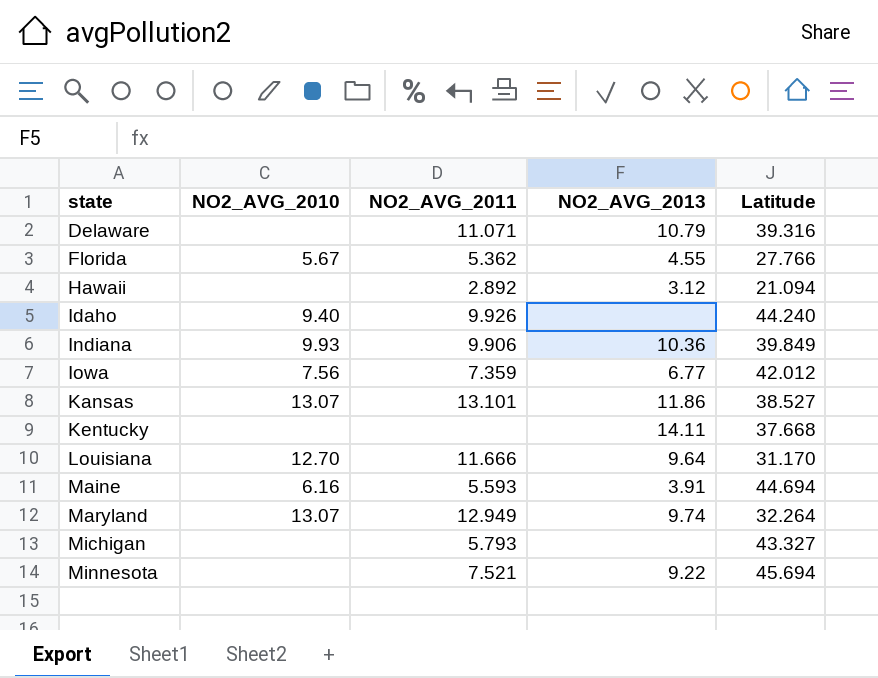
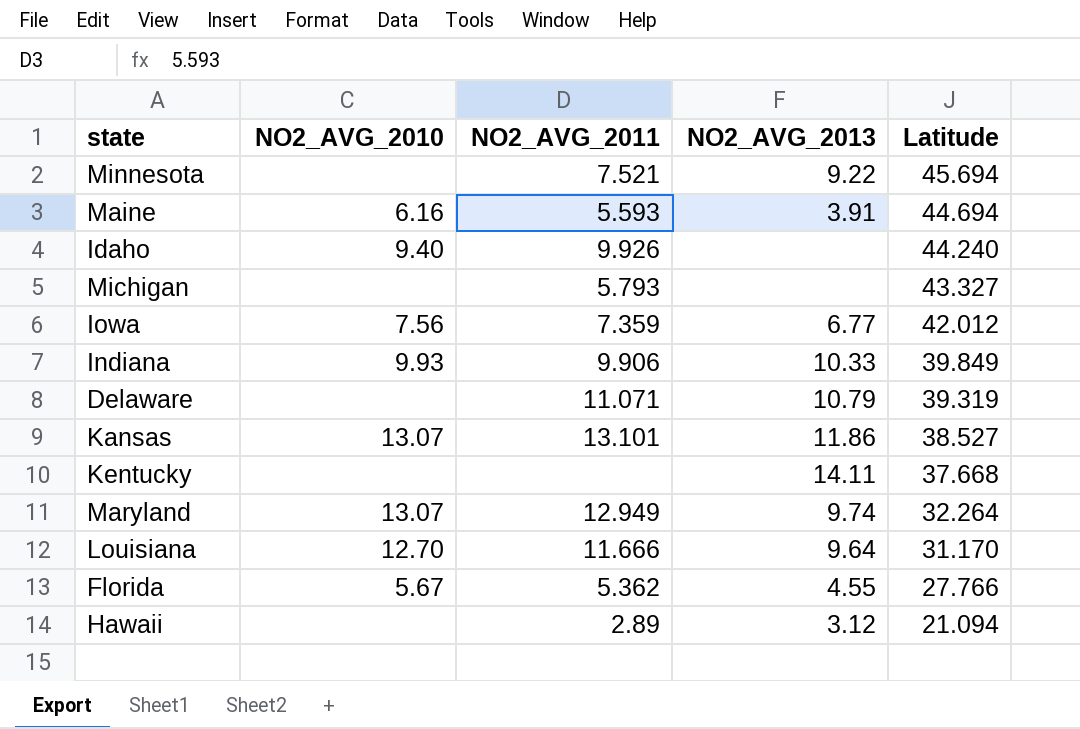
row order: state ascending -> Latitude descending
Indiana | NO2_AVG_2013: 10.36 -> 10.33
Delaware | Latitude: 39.316 -> 39.319
Hawaii | NO2_AVG_2011: 2.892 -> 2.89

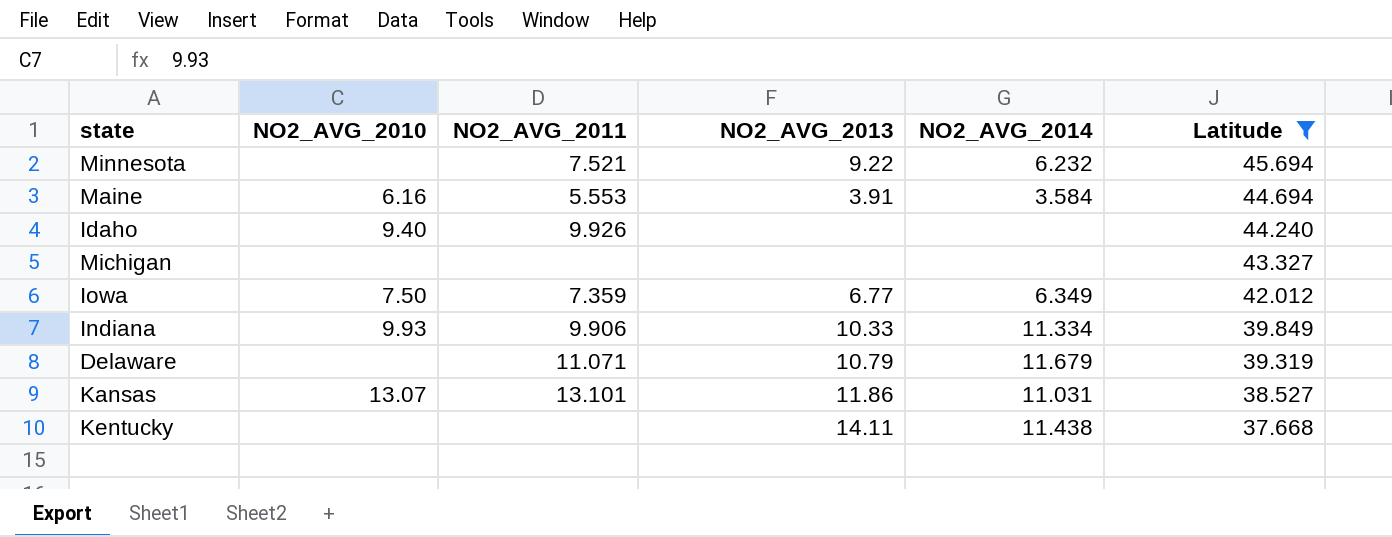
filter: none -> Latitude >= 37.668
column NO2_AVG_2014 | position: none -> 5
Maine | NO2_AVG_2011: 5.593 -> 5.553
Michigan | NO2_AVG_2011: 5.793 -> none
Iowa | NO2_AVG_2010: 7.56 -> 7.50

